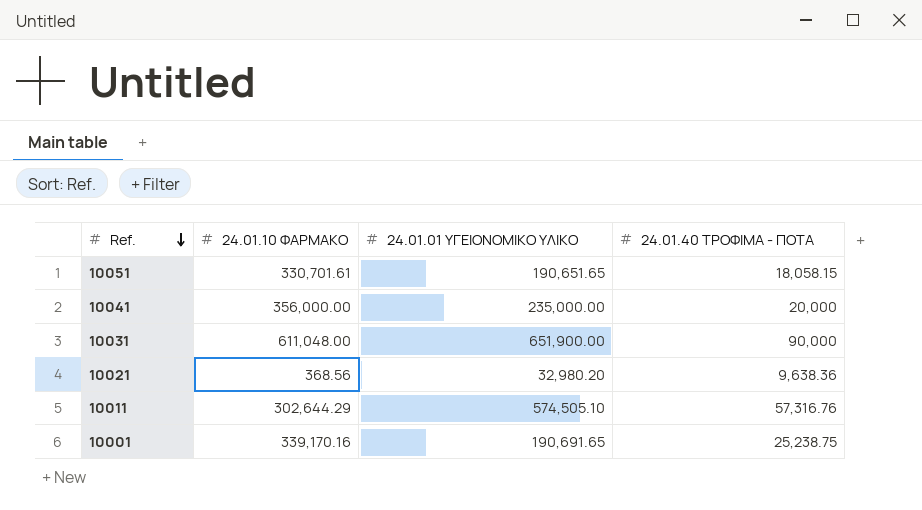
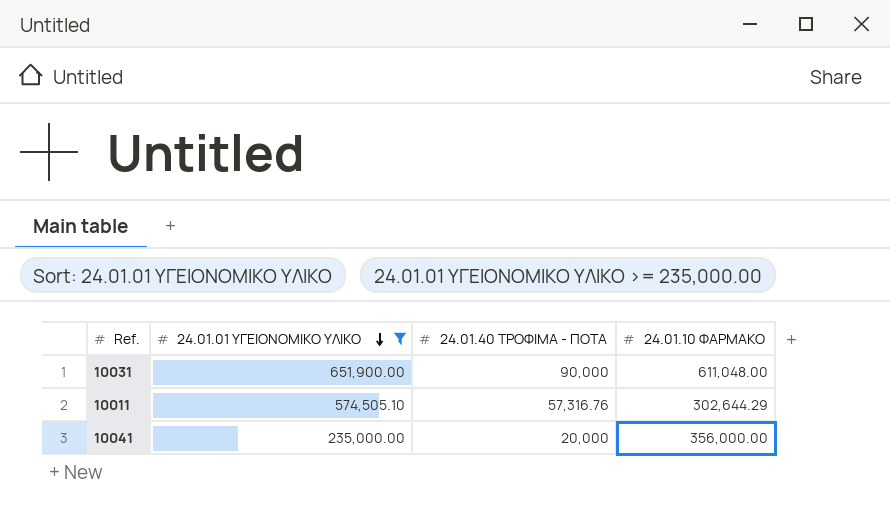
filter: none -> 24.01.01 ΥΓΕΙΟΝΟΜΙΚΟ ΥΛΙΚΟ >= 235,000.00
row order: Ref. descending -> 24.01.01 ΥΓΕΙΟΝΟΜΙΚΟ ΥΛΙΚΟ descending
column 24.01.10 ΦΑΡΜΑΚΟ | position: 2 -> 4

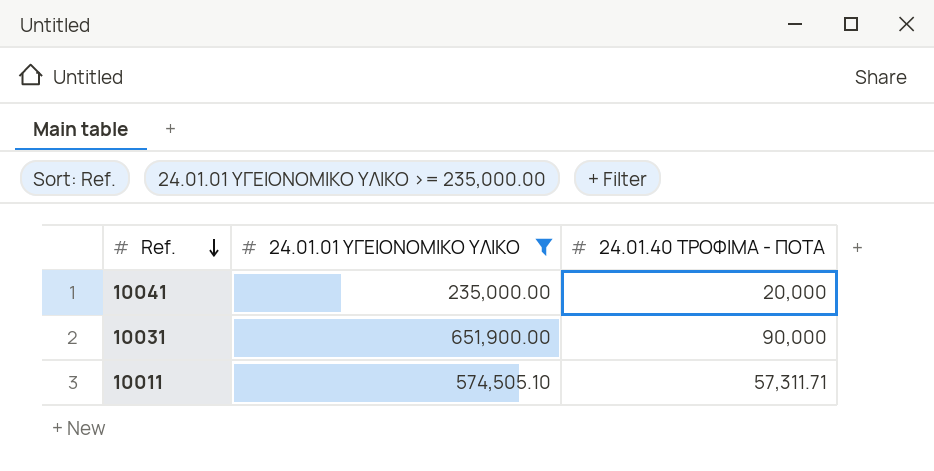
row order: 24.01.01 ΥΓΕΙΟΝΟΜΙΚΟ ΥΛΙΚΟ descending -> Ref. descending
column 24.01.10 ΦΑΡΜΑΚΟ | position: 4 -> none
10011 | 24.01.40 ΤΡΟΦΙΜΑ - ΠΟΤΑ: 57,316.76 -> 57,311.71

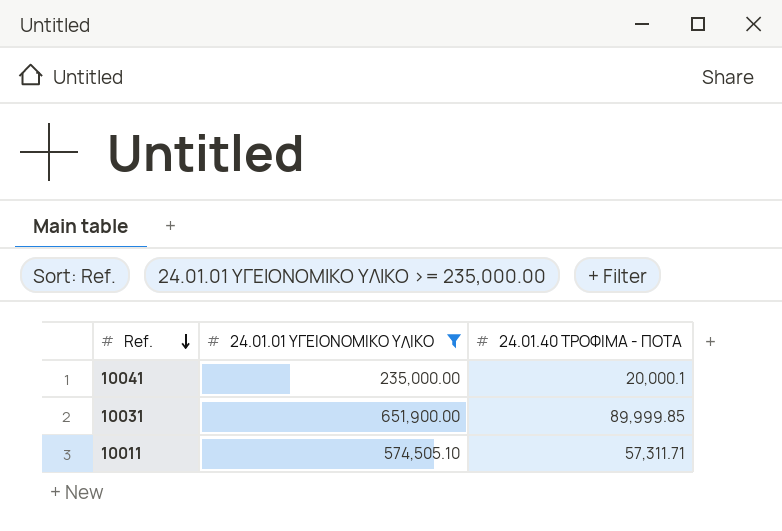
10041 | 24.01.40 ΤΡΟΦΙΜΑ - ΠΟΤΑ: 20,000 -> 20,000.1
10031 | 24.01.40 ΤΡΟΦΙΜΑ - ΠΟΤΑ: 90,000 -> 89,999.85

